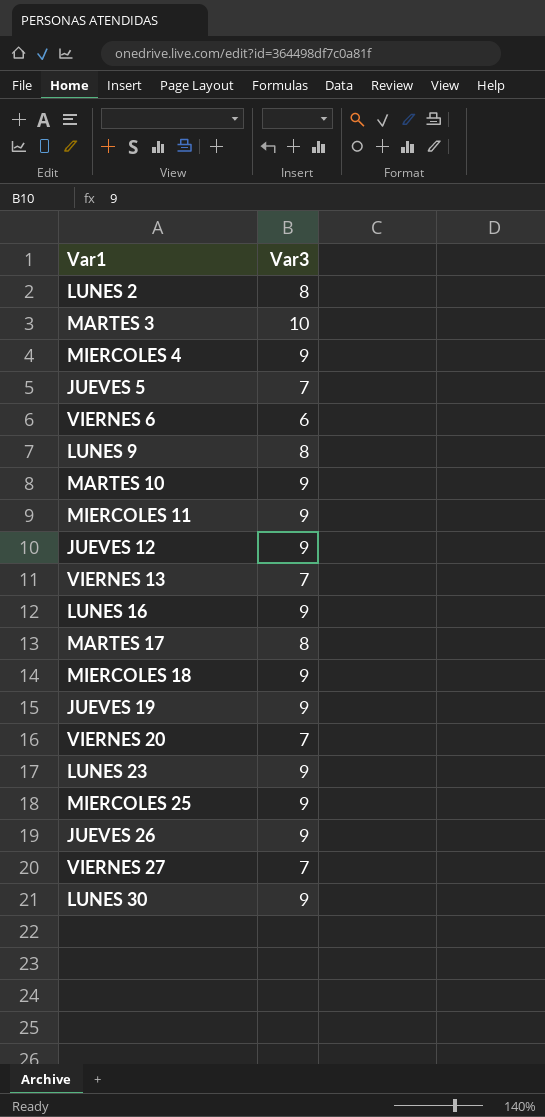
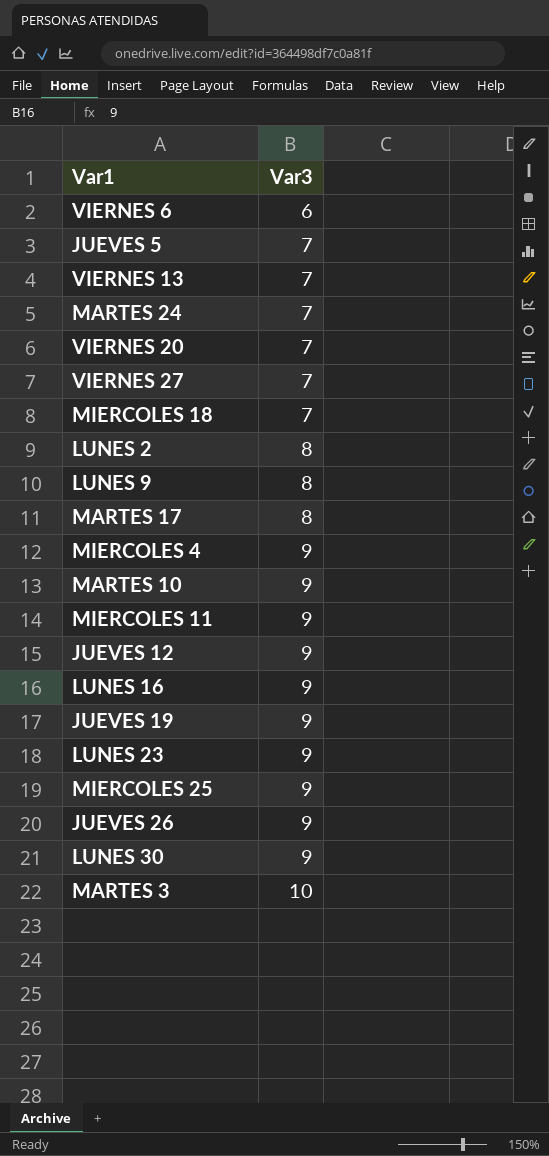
row order: none -> Var3 ascending
row MARTES 24: none -> 7
MIERCOLES 18 | Var3: 9 -> 7

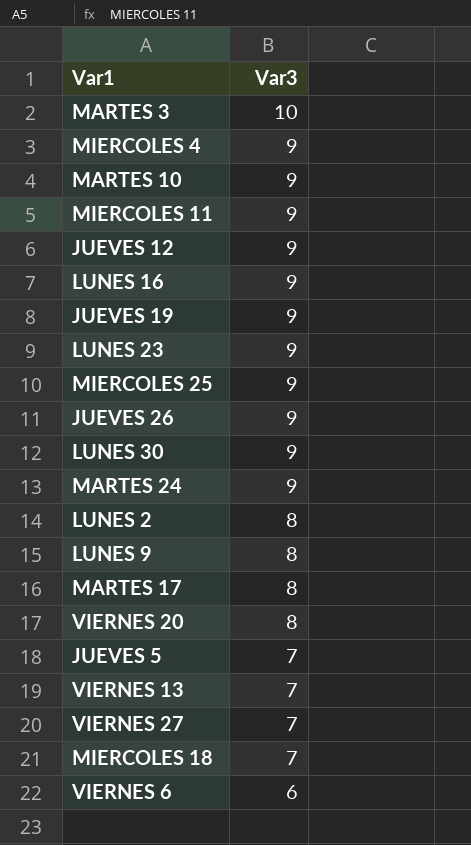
row order: Var3 ascending -> Var3 descending
MARTES 24 | Var3: 7 -> 9
VIERNES 20 | Var3: 7 -> 8

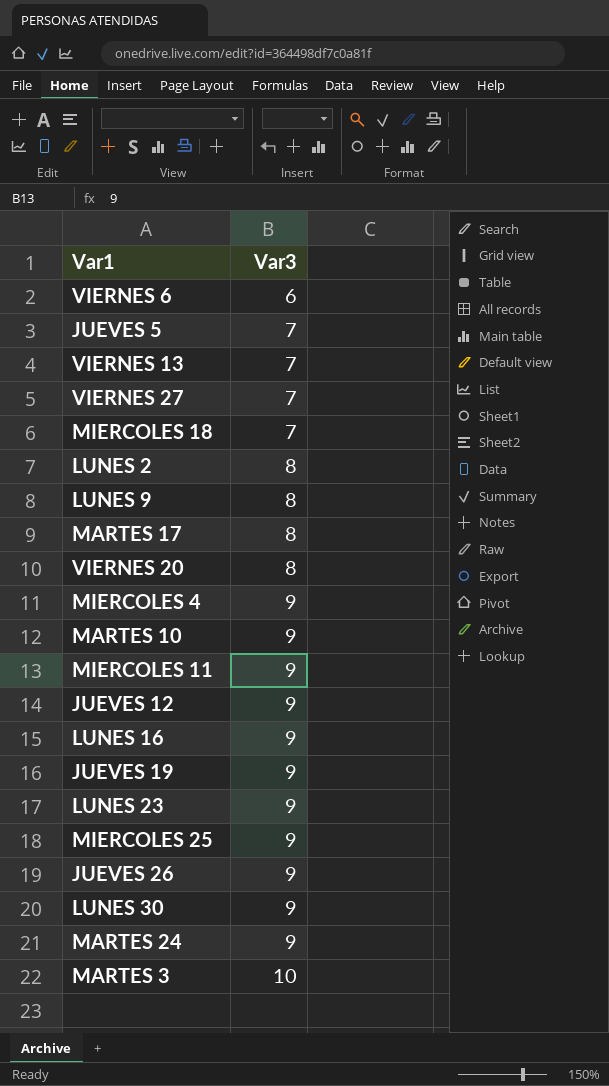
row order: Var3 descending -> Var3 ascending

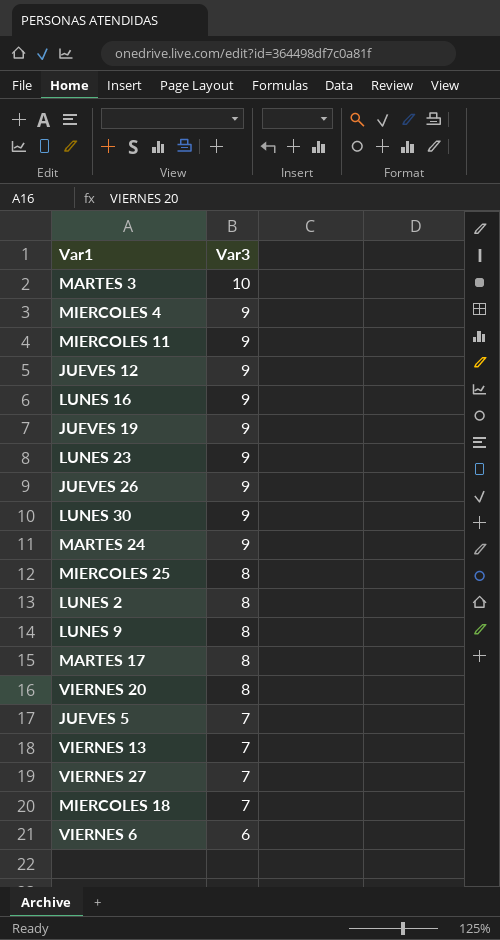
row order: Var3 ascending -> Var3 descending
row MARTES 10: 9 -> none
MIERCOLES 25 | Var3: 9 -> 8

